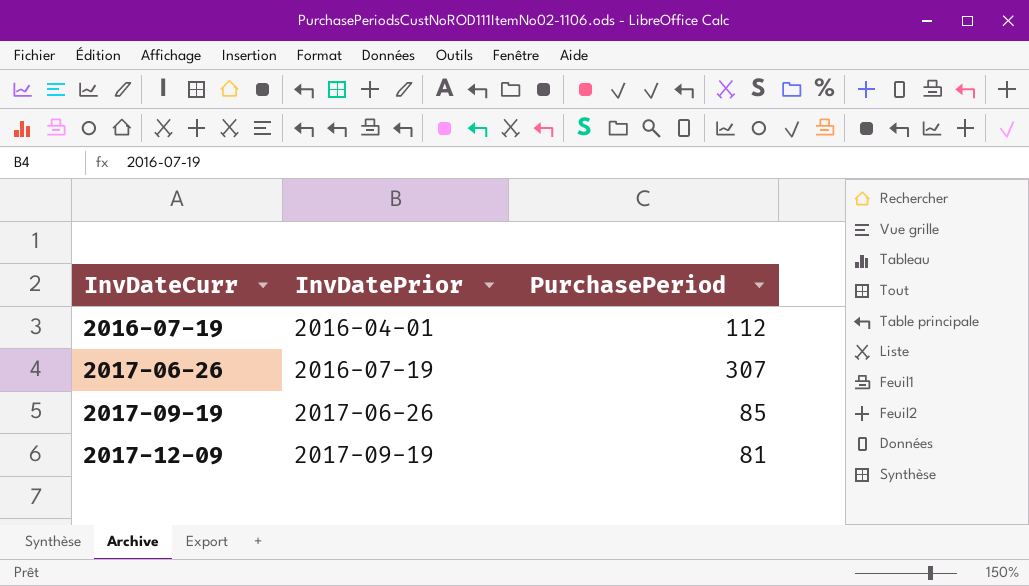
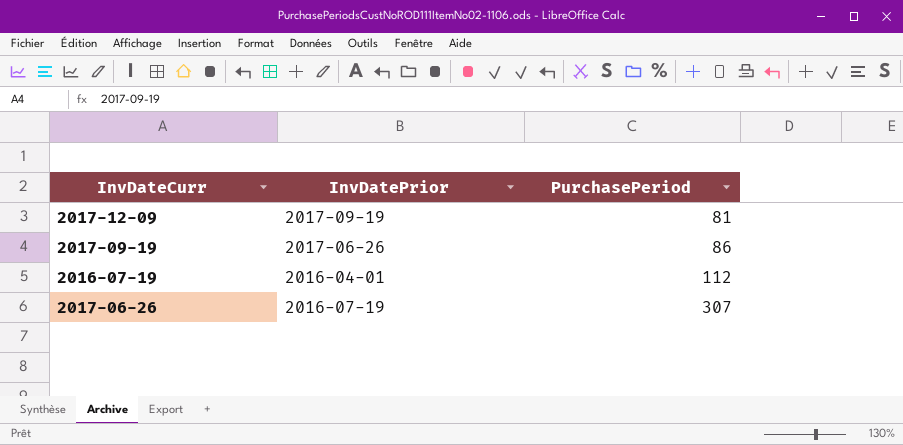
row order: InvDateCurr ascending -> PurchasePeriod ascending
2017-09-19 | PurchasePeriod: 85 -> 86

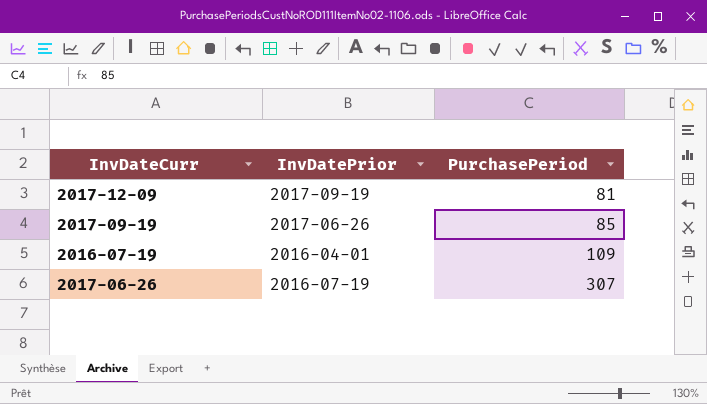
2017-09-19 | PurchasePeriod: 86 -> 85
2016-07-19 | PurchasePeriod: 112 -> 109

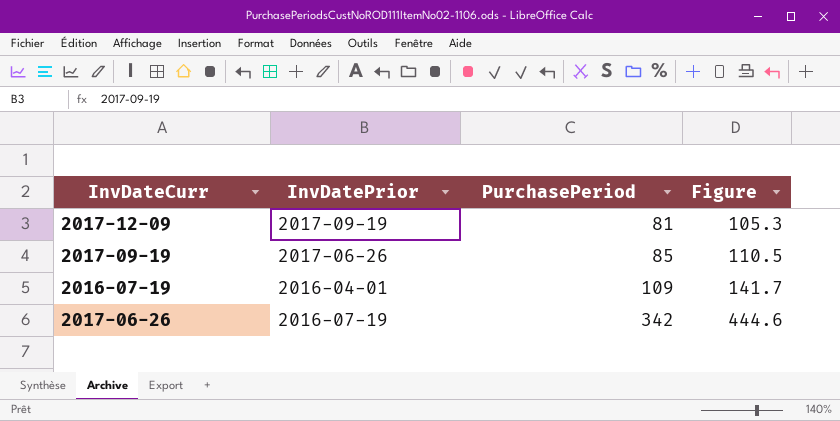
column Figure | formula: none -> [PurchasePeriod] * 1.3
2017-06-26 | PurchasePeriod: 307 -> 342

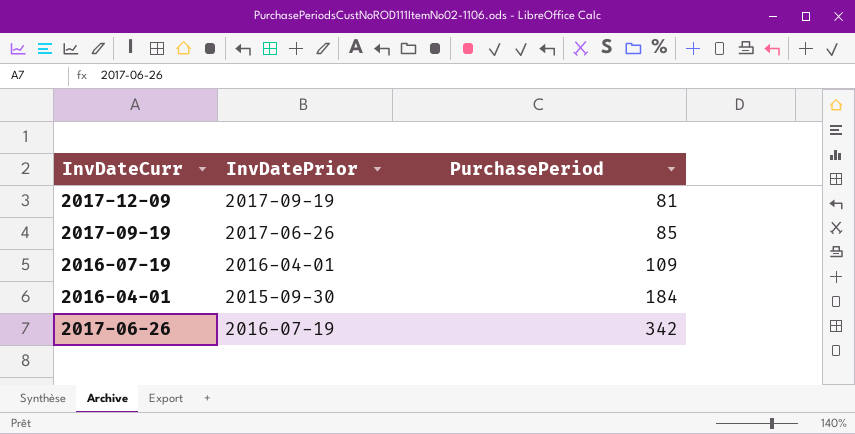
column Figure | formula: [PurchasePeriod] * 1.3 -> none
row 2016-04-01: none -> 2015-09-30 | 184

